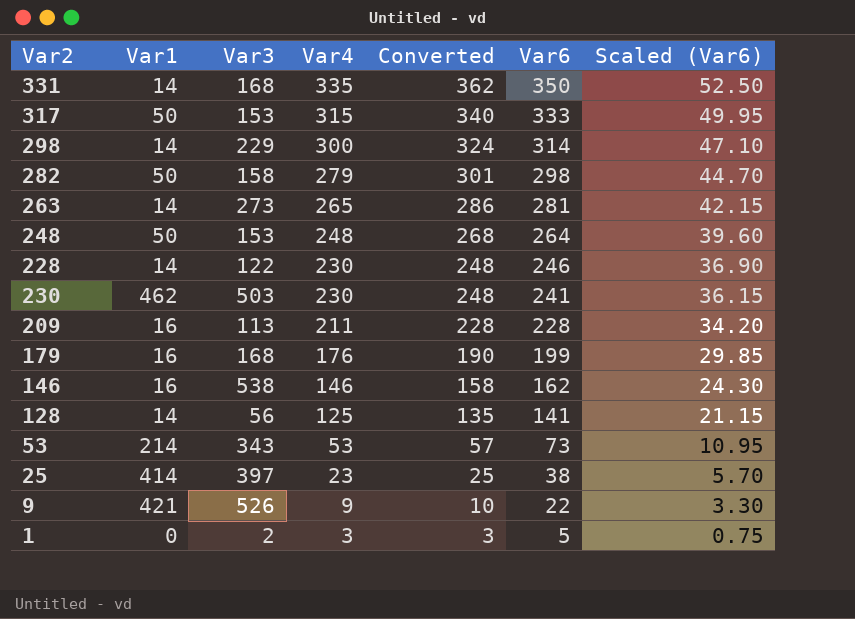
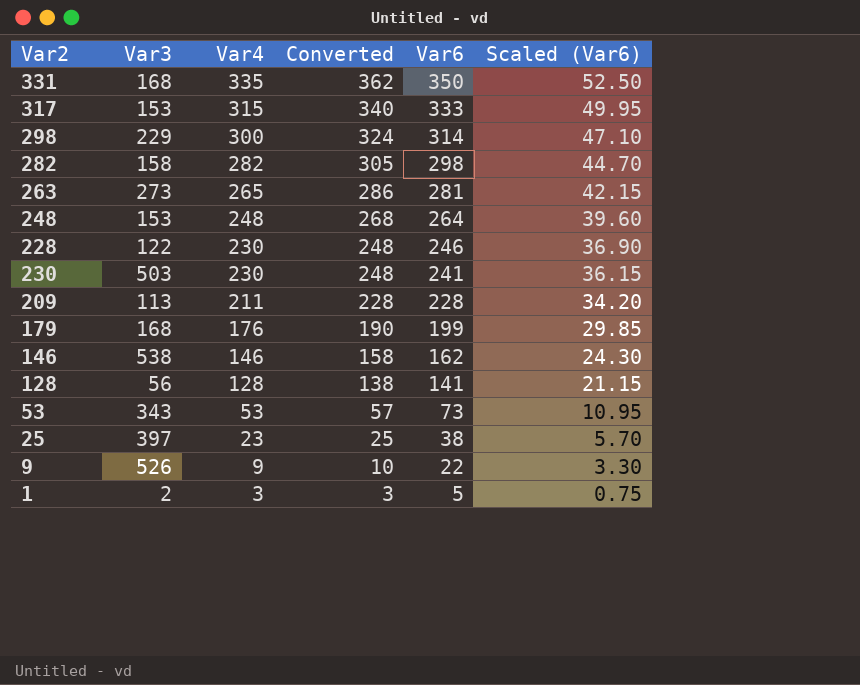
column Var1 | position: 2 -> none
282 | Var4: 279 -> 282
282 | Converted: 301 -> 305
128 | Var4: 125 -> 128
128 | Converted: 135 -> 138

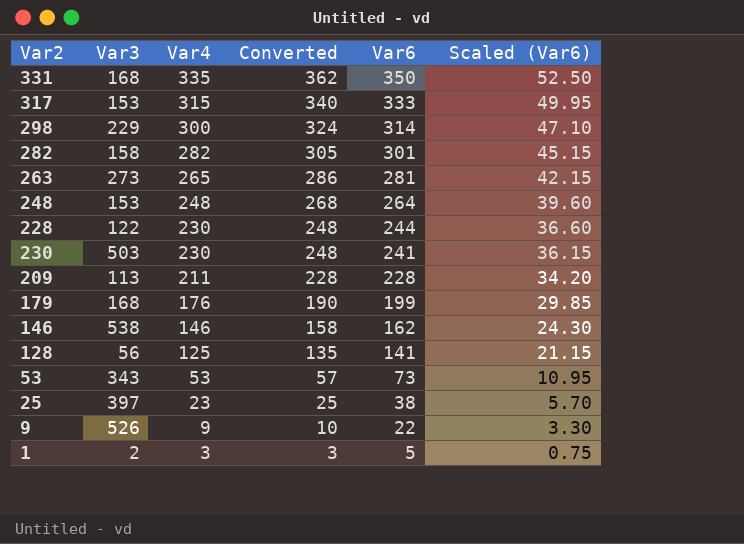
282 | Var6: 298 -> 301
282 | Scaled (Var6): 44.70 -> 45.15
228 | Var6: 246 -> 244
228 | Scaled (Var6): 36.90 -> 36.60
128 | Var4: 128 -> 125
128 | Converted: 138 -> 135

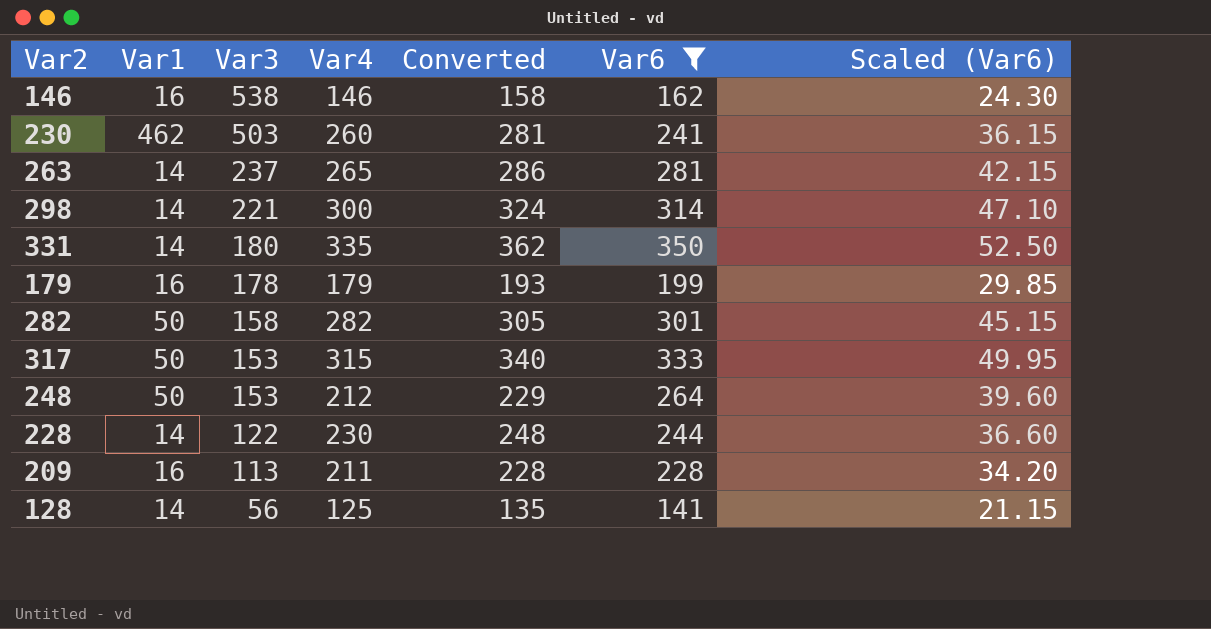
filter: none -> Var6 >= 141
row order: Var4 descending -> Var3 descending
column Var1 | position: none -> 2
230 | Var4: 230 -> 260
230 | Converted: 248 -> 281
263 | Var3: 273 -> 237
298 | Var3: 229 -> 221
331 | Var3: 168 -> 180
179 | Var3: 168 -> 178
179 | Var4: 176 -> 179
179 | Converted: 190 -> 193
248 | Var4: 248 -> 212
248 | Converted: 268 -> 229

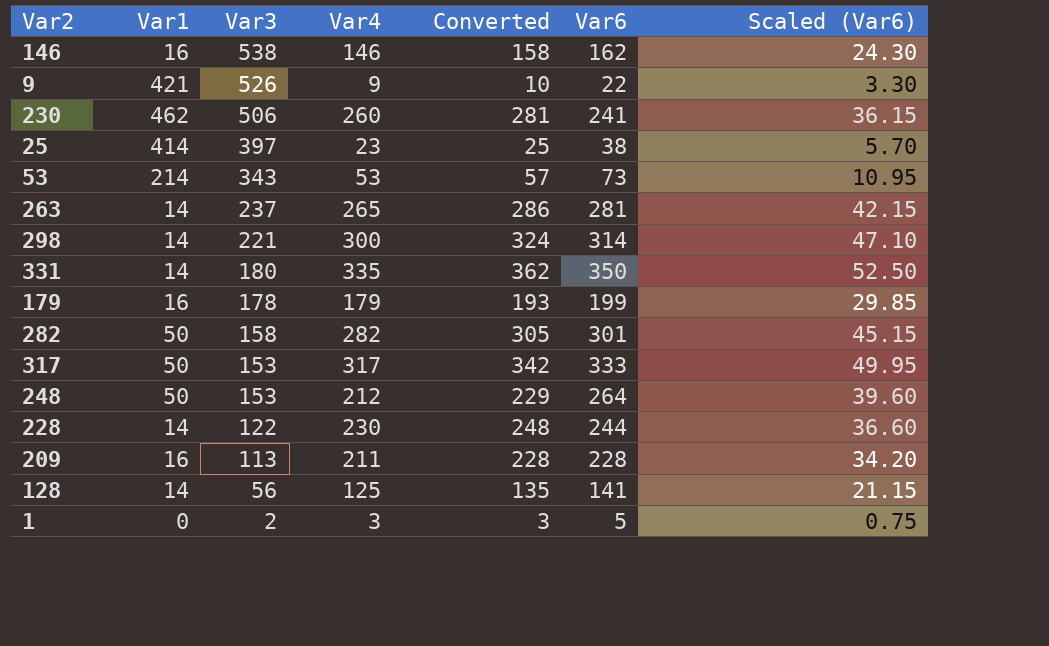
filter: Var6 >= 141 -> none
230 | Var3: 503 -> 506
317 | Var4: 315 -> 317
317 | Converted: 340 -> 342

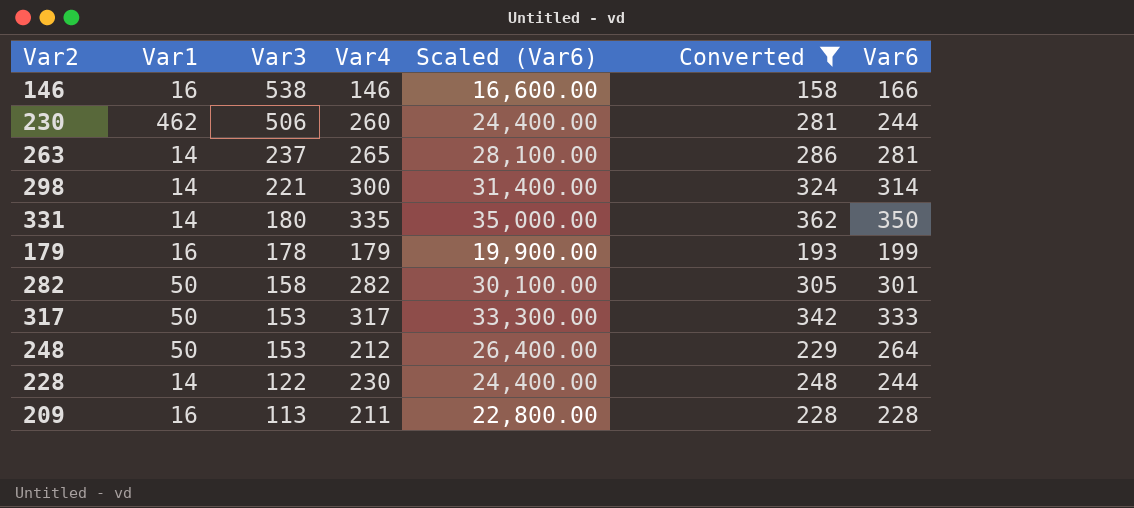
filter: none -> Converted >= 158
column Scaled (Var6) | formula: [Var6] * 0.15 -> [Var6] * 100
column Scaled (Var6) | position: 7 -> 5
146 | Var6: 162 -> 166
230 | Var6: 241 -> 244

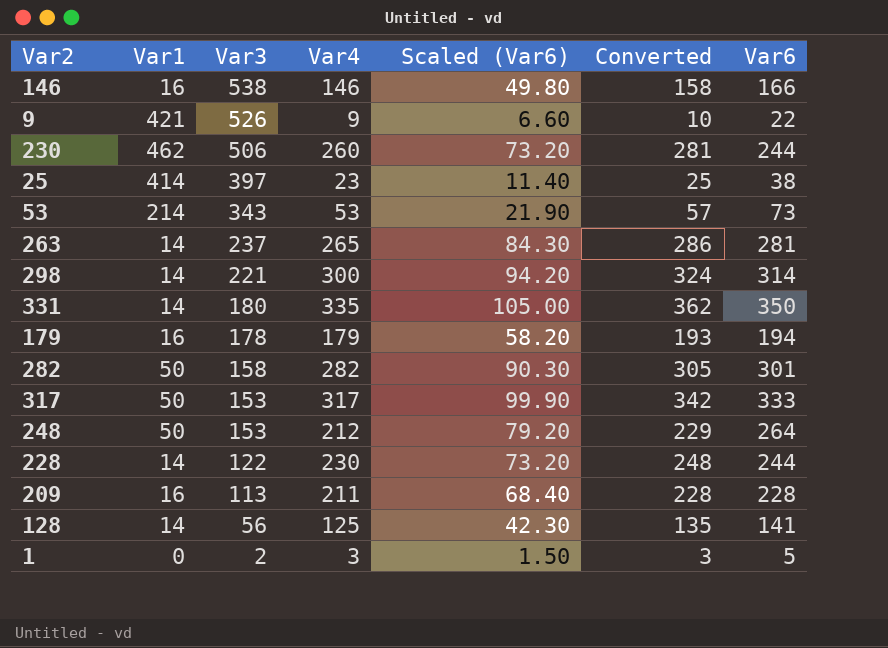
filter: Converted >= 158 -> none
column Scaled (Var6) | formula: [Var6] * 100 -> [Var6] * 0.3
179 | Var6: 199 -> 194

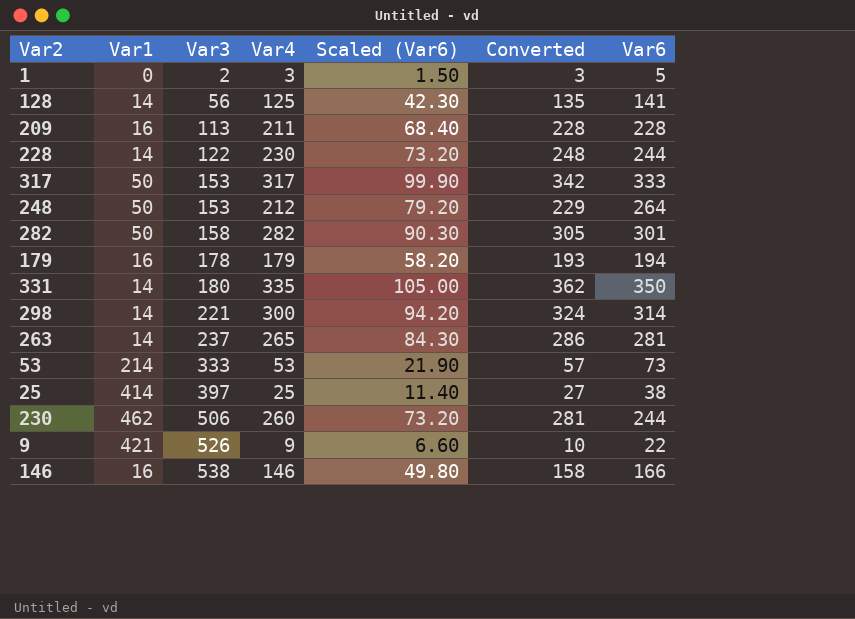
row order: Var3 descending -> Var3 ascending
53 | Var3: 343 -> 333
25 | Var4: 23 -> 25
25 | Converted: 25 -> 27

